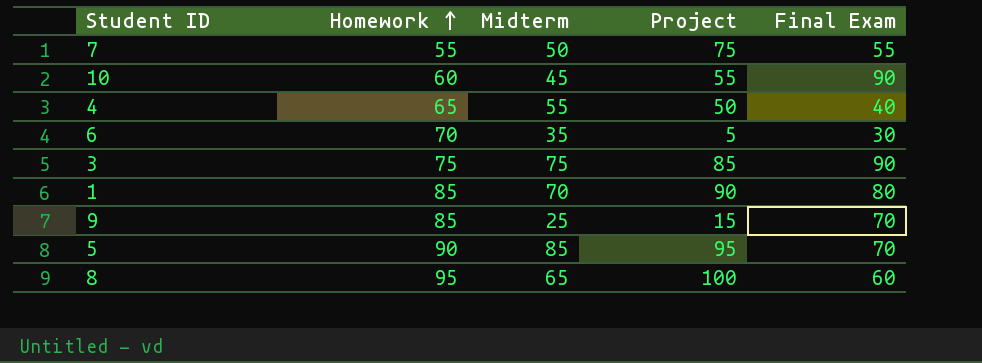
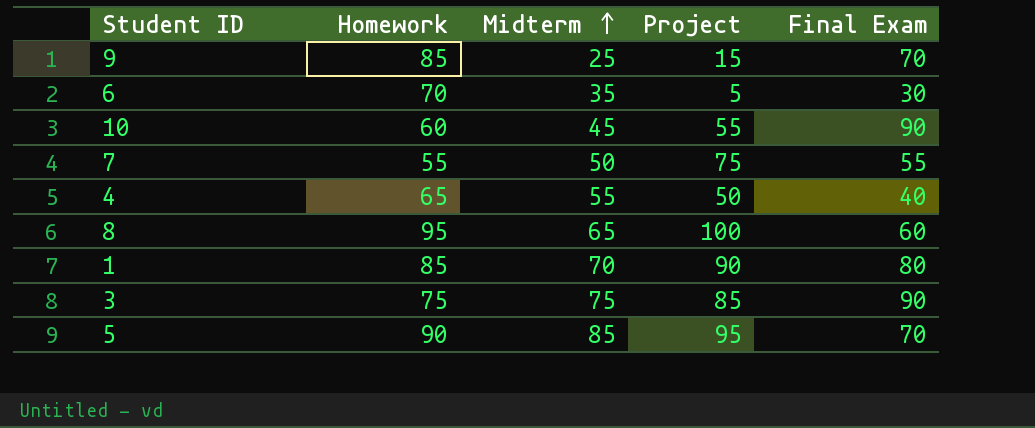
row order: Homework ascending -> Midterm ascending

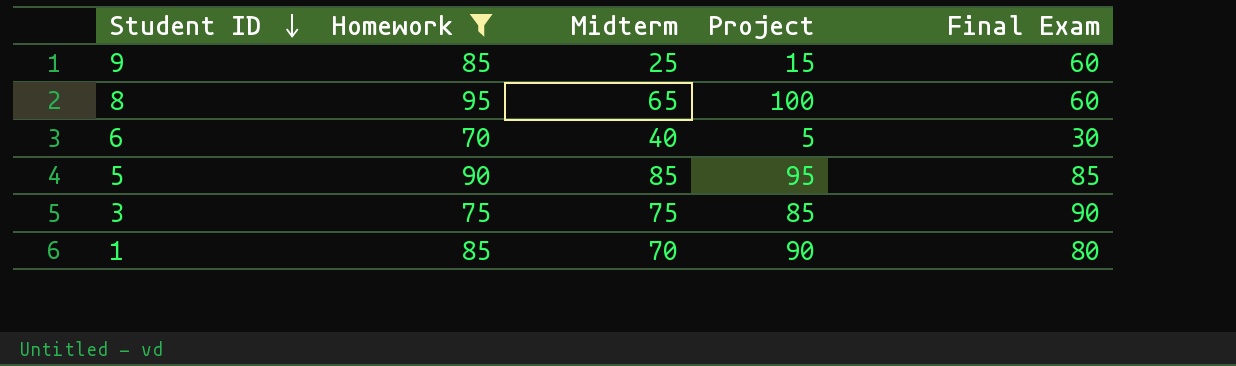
filter: none -> Homework >= 70
row order: Midterm ascending -> Student ID descending
9 | Final Exam: 70 -> 60
6 | Midterm: 35 -> 40
5 | Final Exam: 70 -> 85

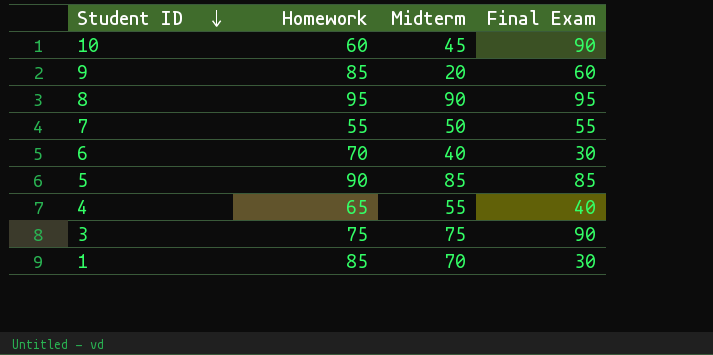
filter: Homework >= 70 -> none
column Project | position: 4 -> none
9 | Midterm: 25 -> 20
8 | Midterm: 65 -> 90
8 | Final Exam: 60 -> 95
1 | Final Exam: 80 -> 30

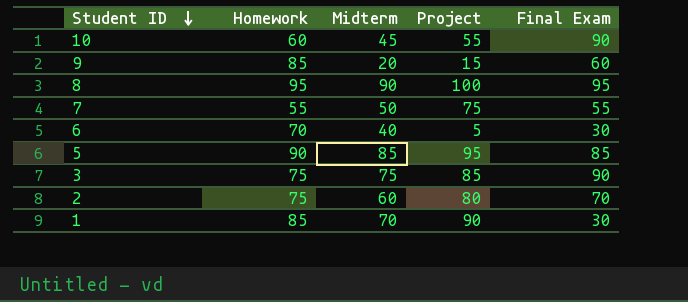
column Project | position: none -> 4
row 4: 65 | 55 | 40 -> none
row 2: none -> 75 | 60 | 80 | 70

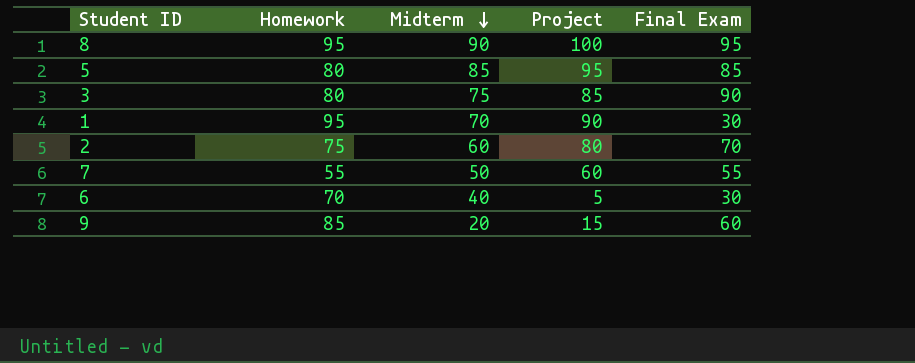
row order: Student ID descending -> Midterm descending
row 10: 60 | 45 | 55 | 90 -> none
5 | Homework: 90 -> 80
3 | Homework: 75 -> 80
1 | Homework: 85 -> 95
7 | Project: 75 -> 60

